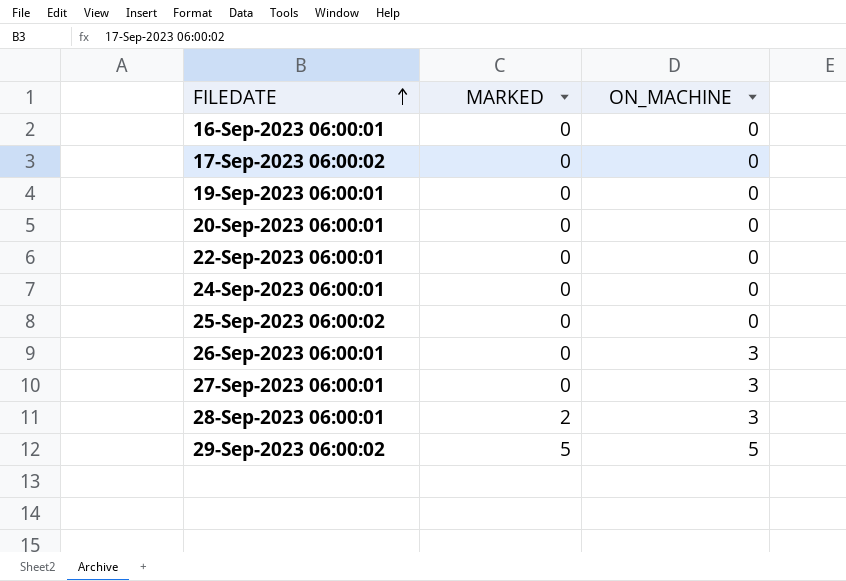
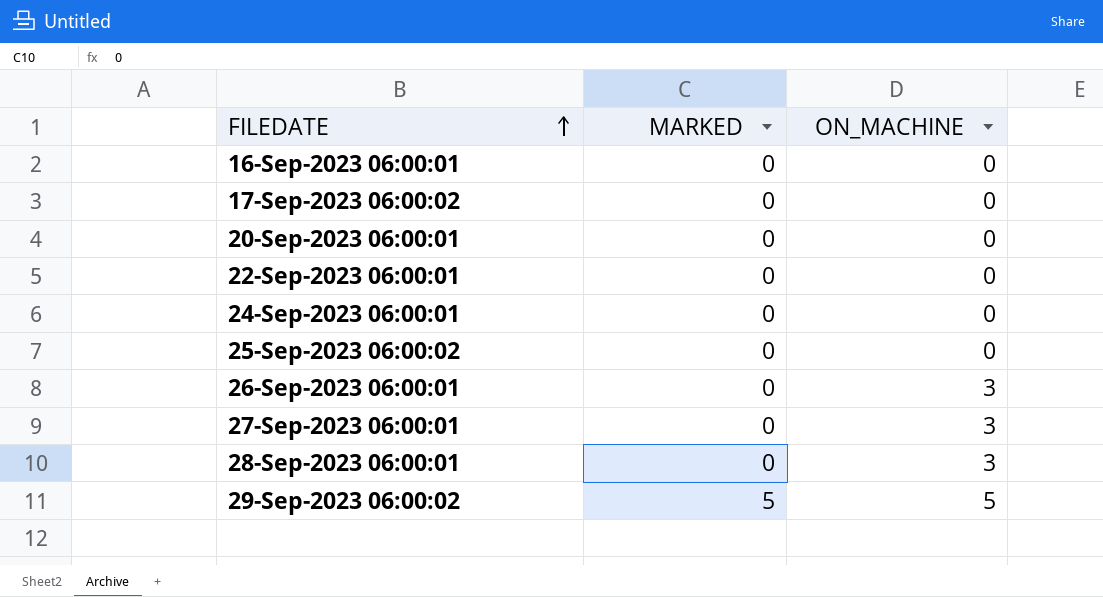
row 19-Sep-2023 06:00:01: 0 | 0 -> none
28-Sep-2023 06:00:01 | MARKED: 2 -> 0

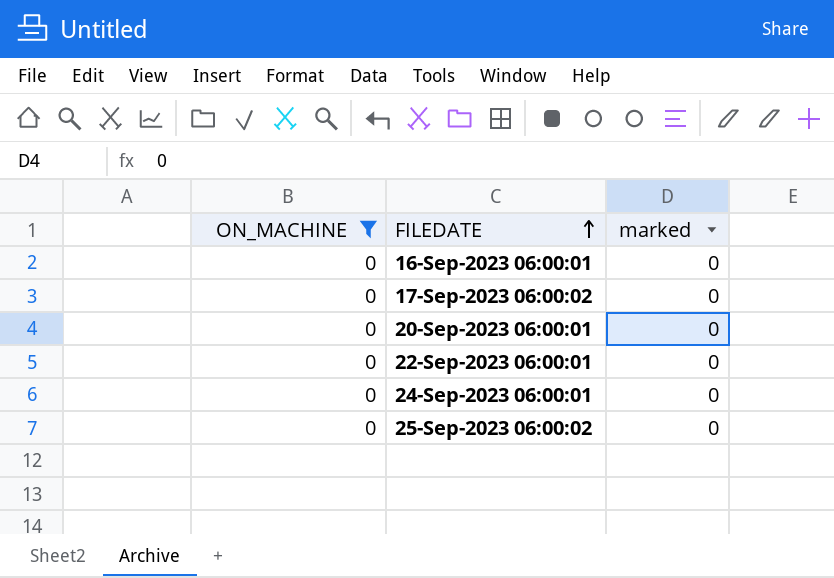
filter: none -> ON_MACHINE = 0
column ON_MACHINE | position: 3 -> 1
column name: MARKED -> marked

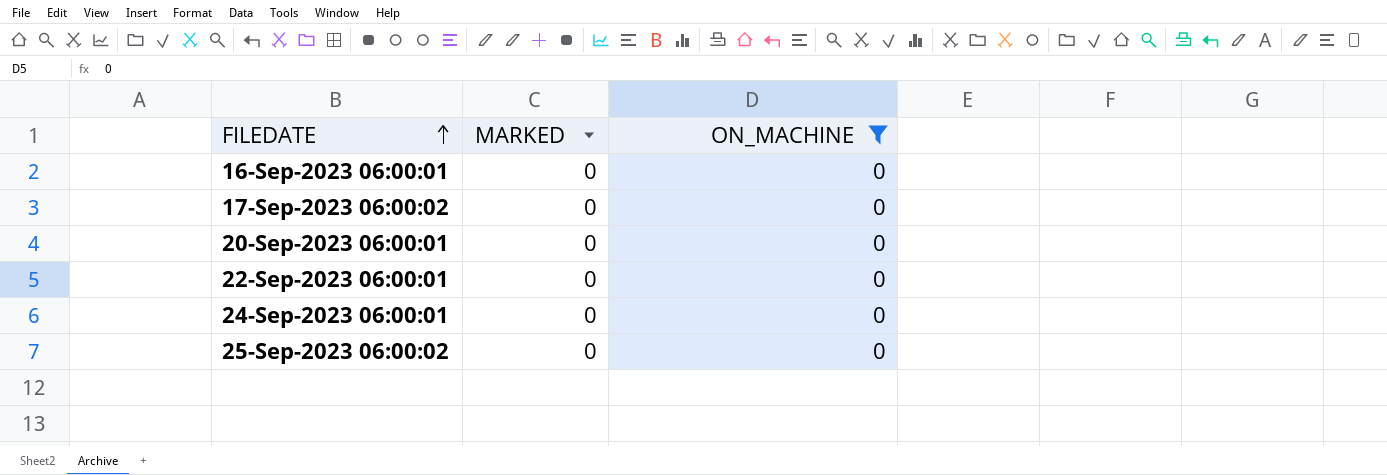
column name: marked -> MARKED
column ON_MACHINE | position: 1 -> 3

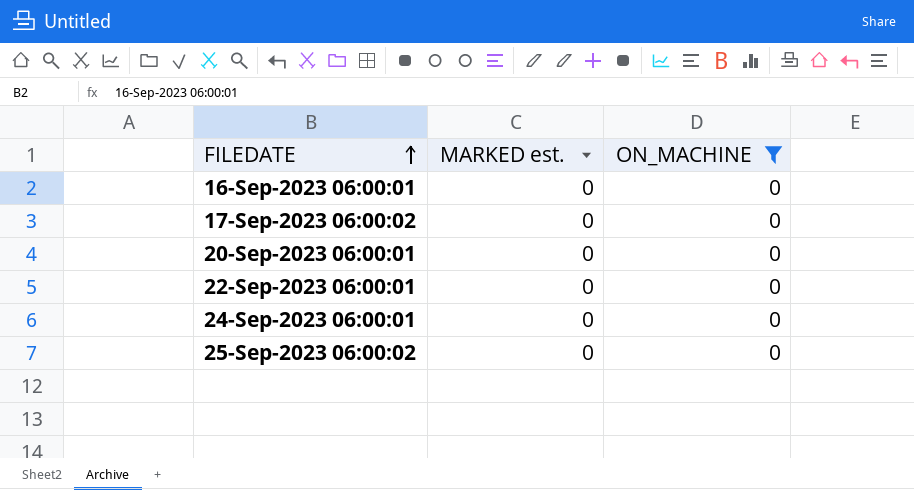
column name: MARKED -> MARKED est.

